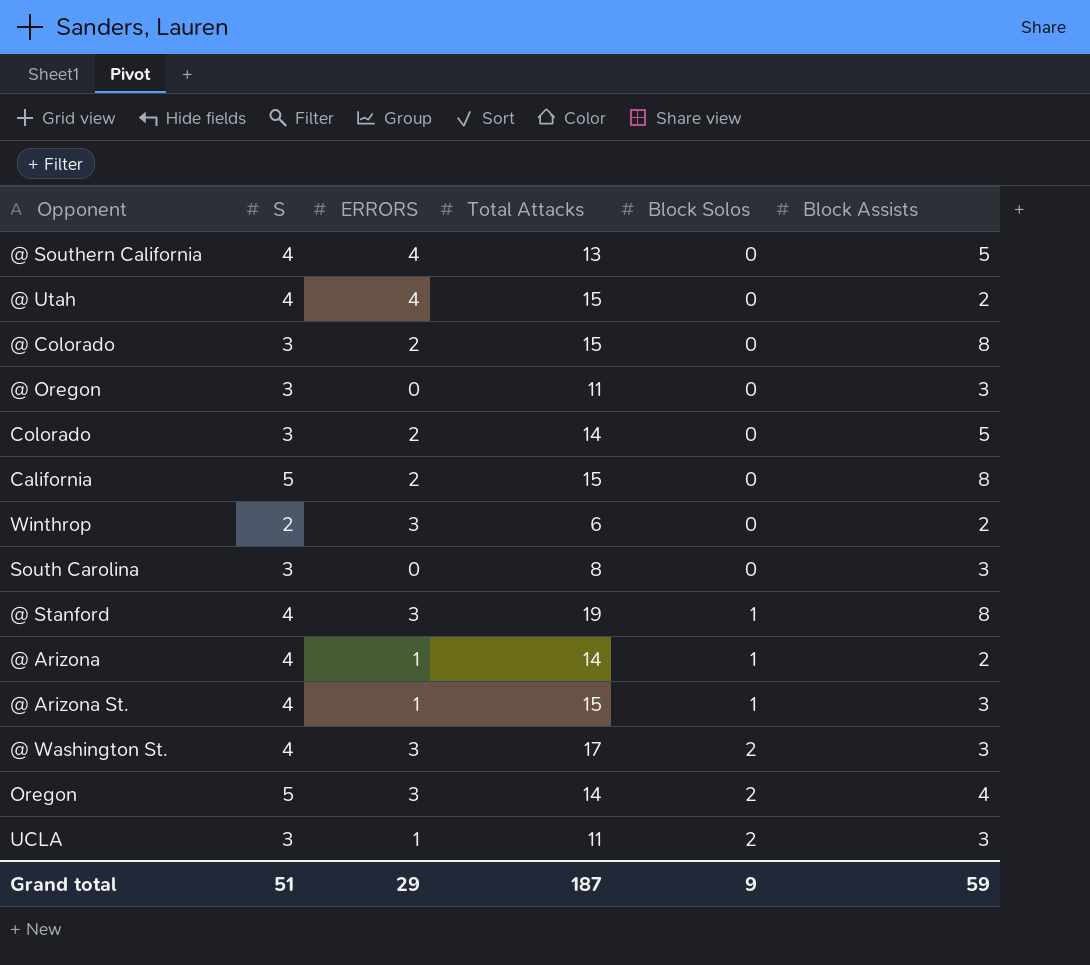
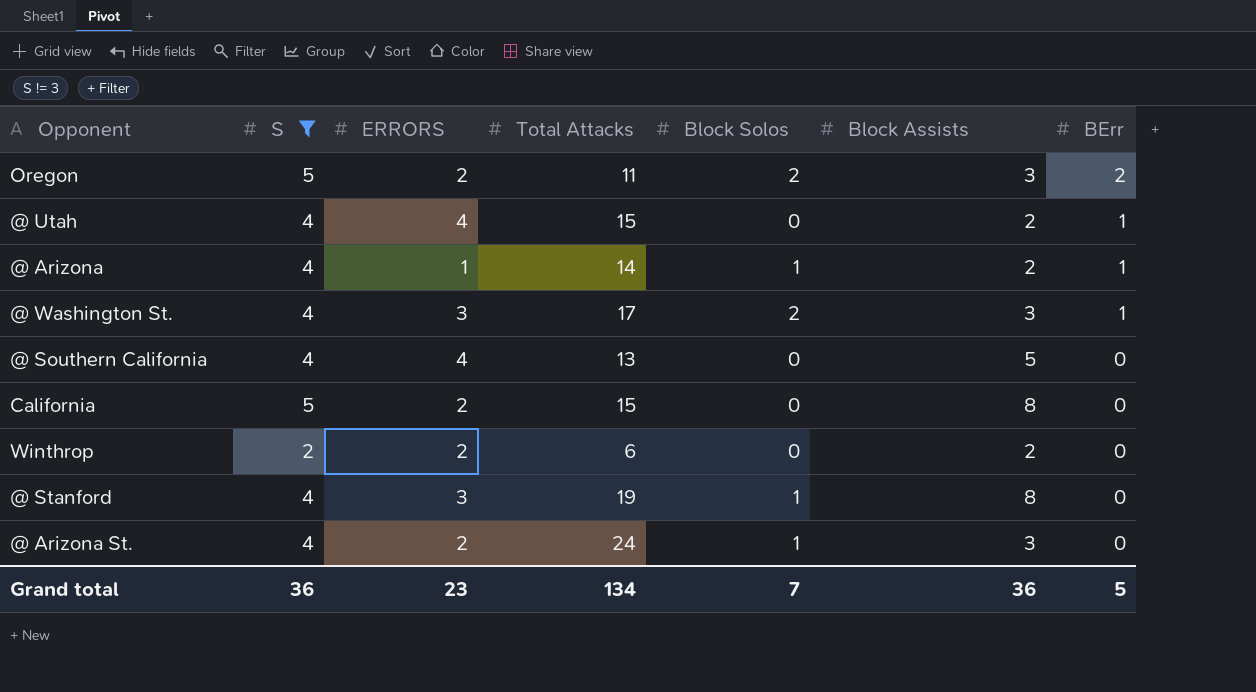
filter: none -> S != 3
row order: Block Solos ascending -> BErr descending
column BErr | position: none -> 7
Oregon | ERRORS: 3 -> 2
Oregon | Total Attacks: 14 -> 11
Oregon | Block Assists: 4 -> 3
Winthrop | ERRORS: 3 -> 2
@ Arizona St. | ERRORS: 1 -> 2
@ Arizona St. | Total Attacks: 15 -> 24
Grand total | S: 51 -> 36
Grand total | ERRORS: 29 -> 23
Grand total | Total Attacks: 187 -> 134
Grand total | Block Solos: 9 -> 7
Grand total | Block Assists: 59 -> 36

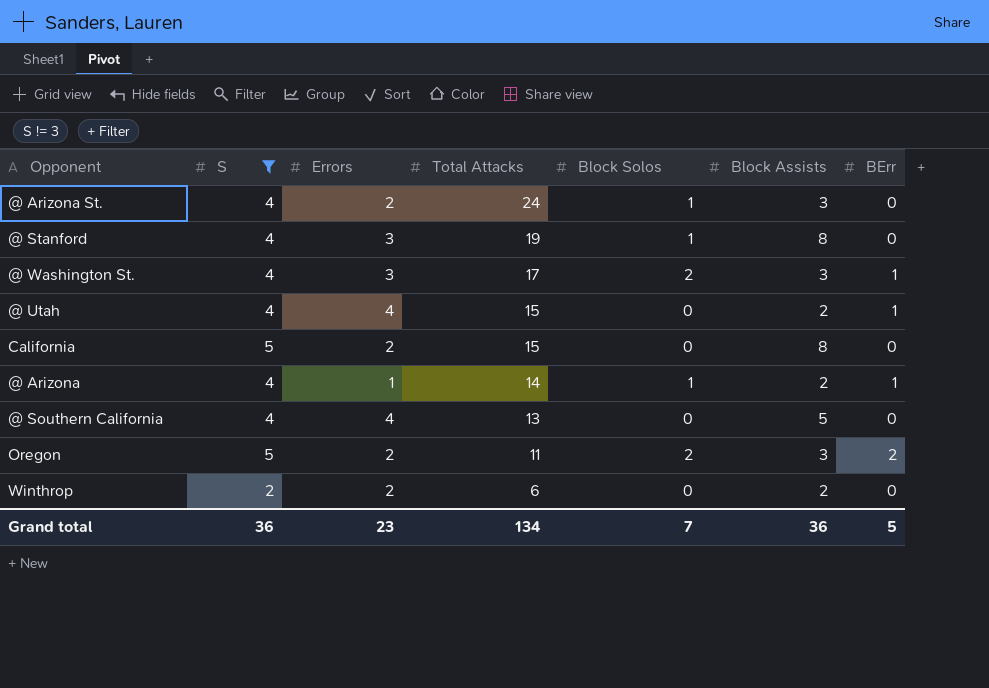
row order: BErr descending -> Total Attacks descending
column name: ERRORS -> Errors

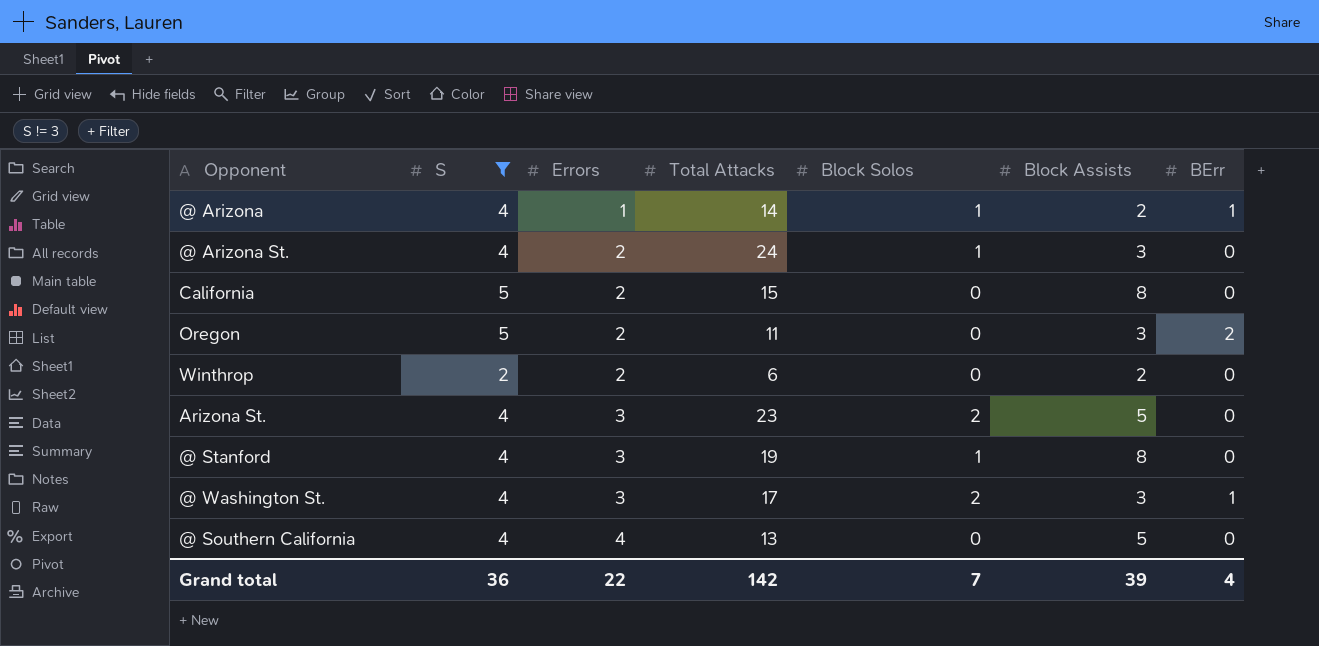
row order: Total Attacks descending -> Errors ascending
row @ Utah: 4 | 4 | 15 | 0 | 2 | 1 -> none
Oregon | Block Solos: 2 -> 0
row Arizona St.: none -> 4 | 3 | 23 | 2 | 5 | 0
Grand total | Errors: 23 -> 22
Grand total | Total Attacks: 134 -> 142
Grand total | Block Assists: 36 -> 39
Grand total | BErr: 5 -> 4

